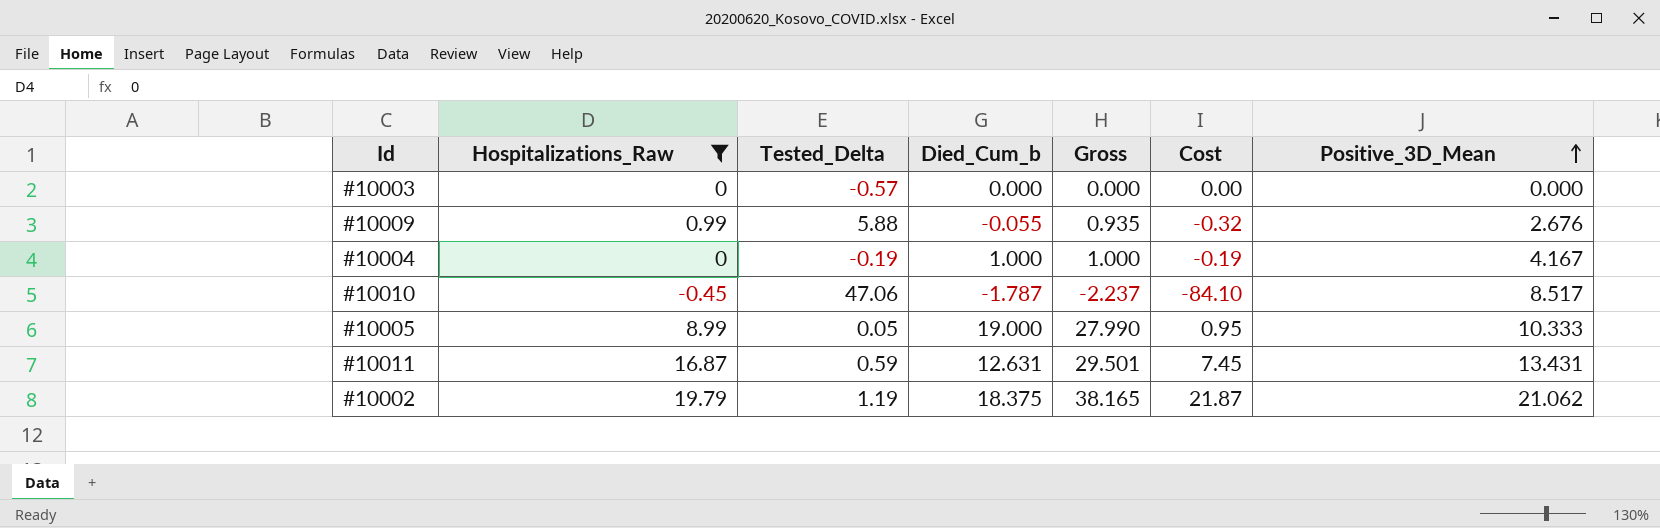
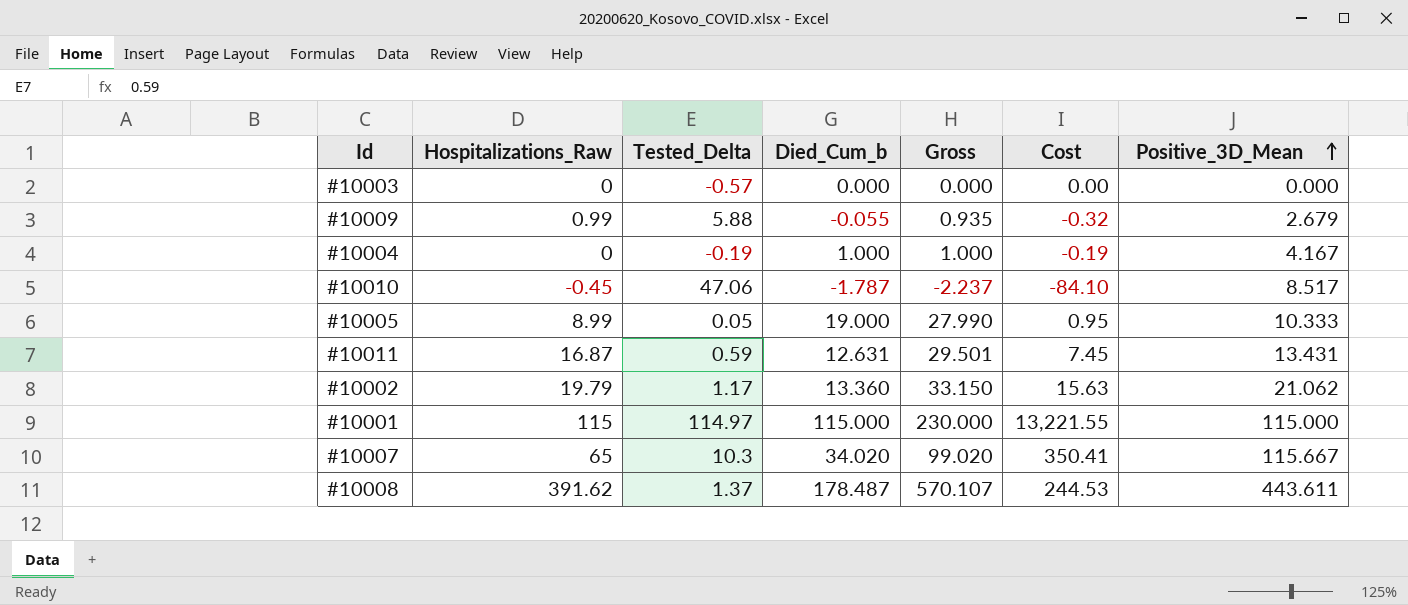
filter: Hospitalizations_Raw <= 19.79 -> none
#10009 | Positive_3D_Mean: 2.676 -> 2.679
#10002 | Tested_Delta: 1.19 -> 1.17
#10002 | Died_Cum_b: 18.375 -> 13.360
#10002 | Gross: 38.165 -> 33.150
#10002 | Cost: 21.87 -> 15.63

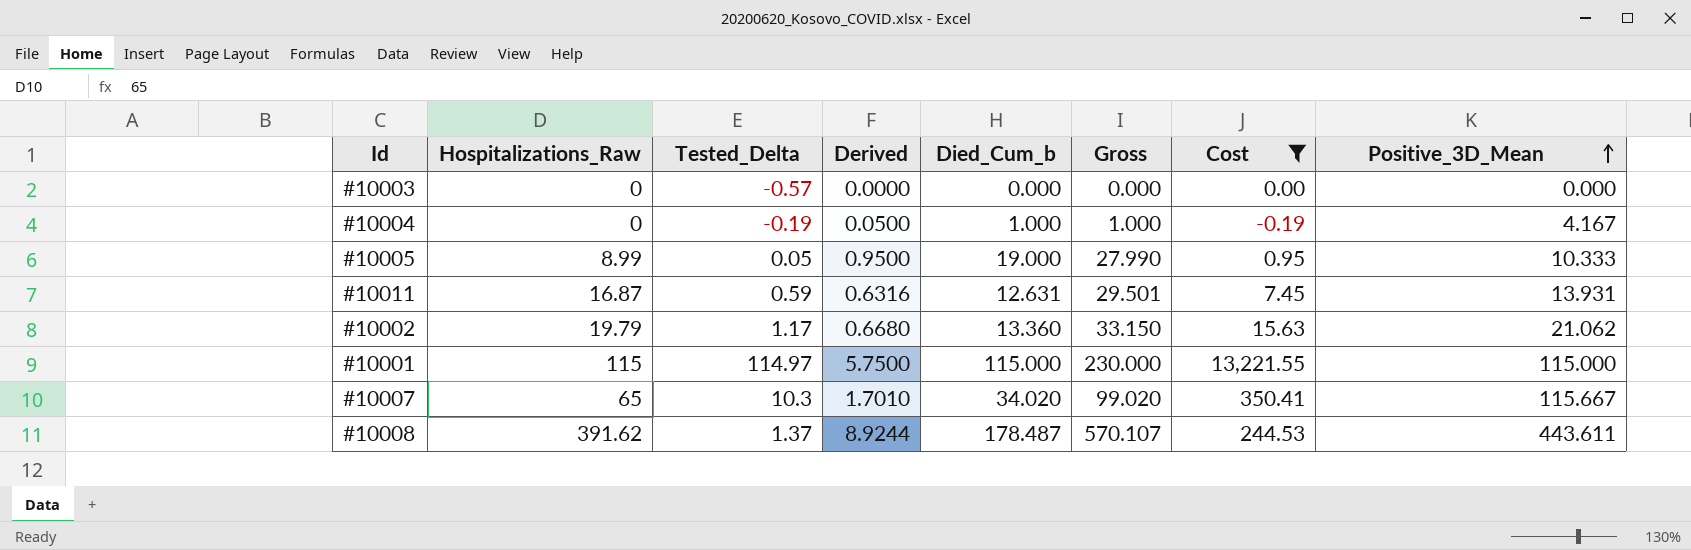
filter: none -> Cost >= -0.19
column Derived | formula: none -> [Died_Cum_b] * 0.05
#10011 | Positive_3D_Mean: 13.431 -> 13.931

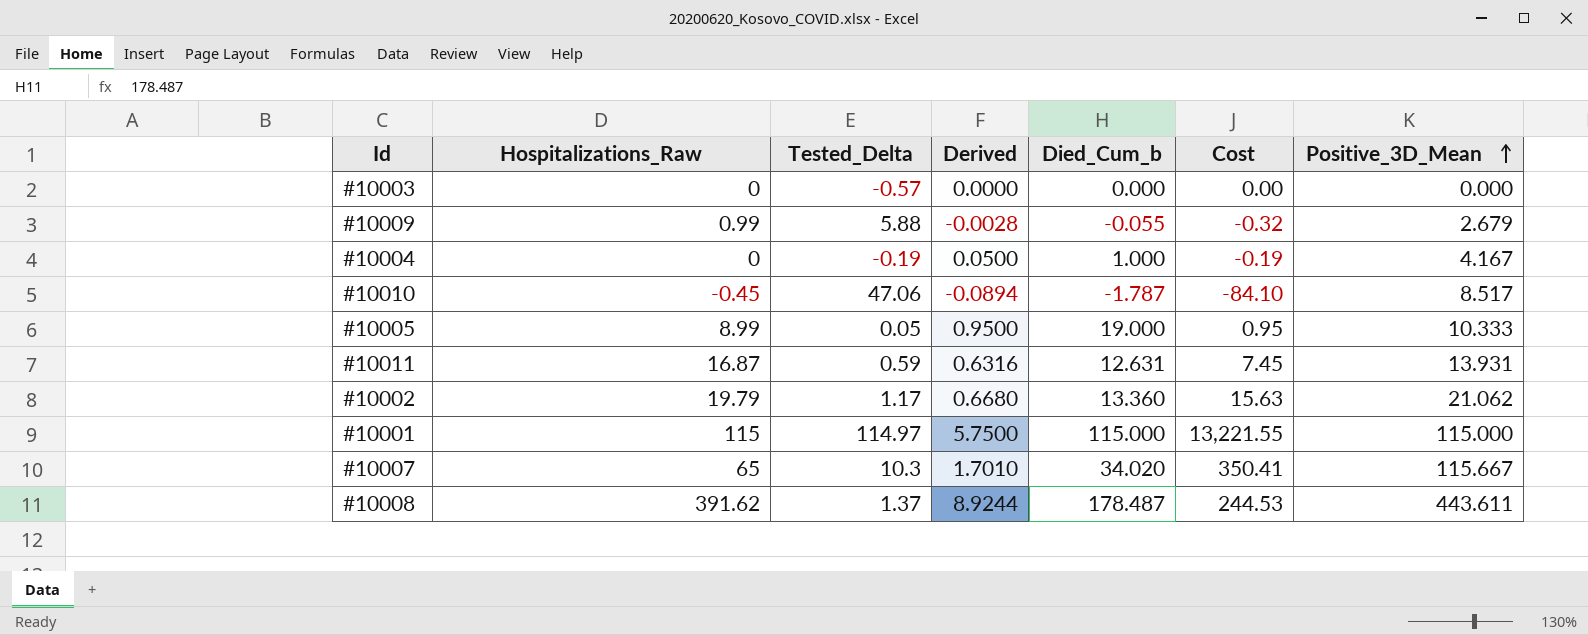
filter: Cost >= -0.19 -> none
column Gross | formula: [Hospitalizations_Raw] + [Died_Cum_b] -> none

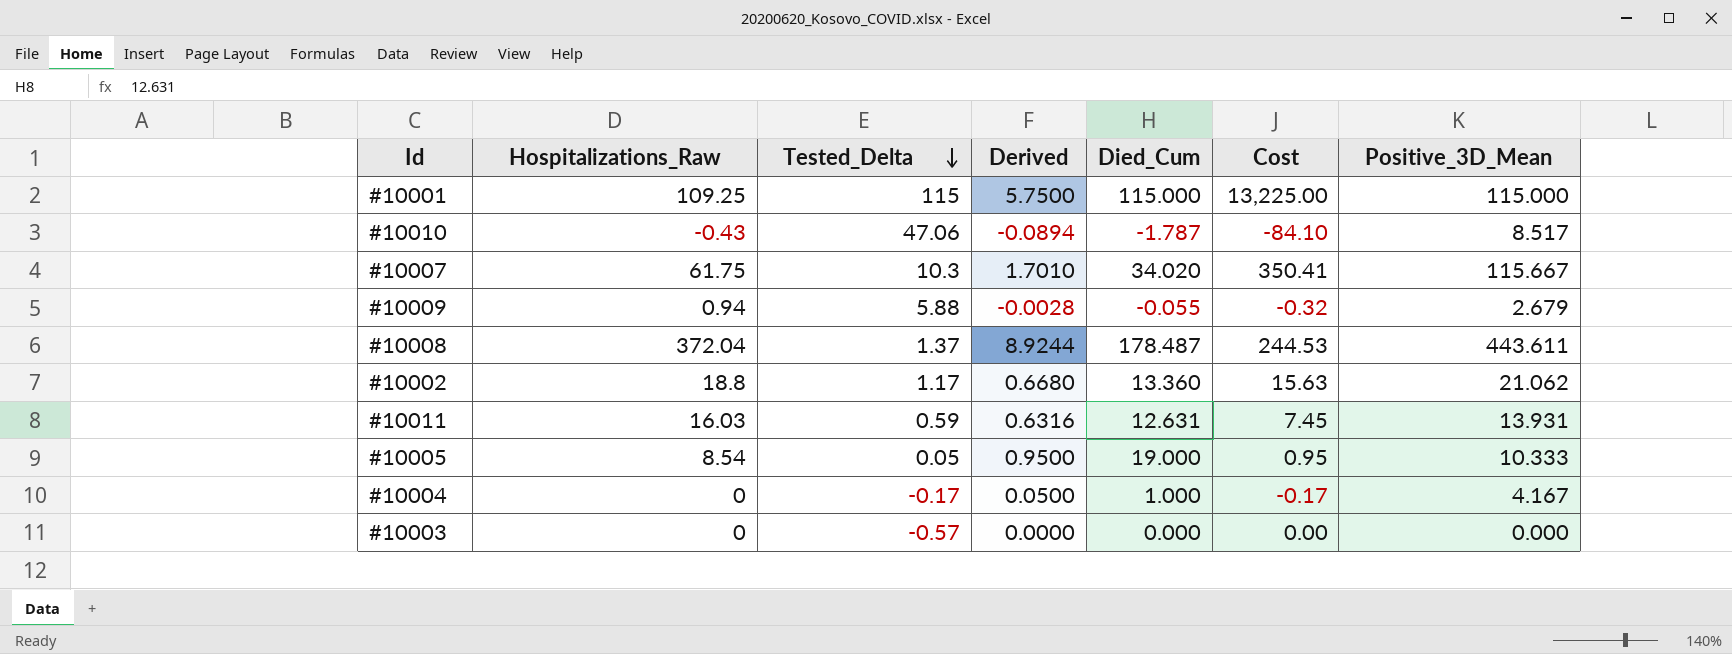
row order: Positive_3D_Mean ascending -> Tested_Delta descending
column name: Died_Cum_b -> Died_Cum
#10001 | Hospitalizations_Raw: 115 -> 109.25
#10001 | Tested_Delta: 114.97 -> 115
#10001 | Cost: 13,221.55 -> 13,225.00
#10010 | Hospitalizations_Raw: -0.45 -> -0.43
#10007 | Hospitalizations_Raw: 65 -> 61.75
#10009 | Hospitalizations_Raw: 0.99 -> 0.94
#10008 | Hospitalizations_Raw: 391.62 -> 372.04
#10002 | Hospitalizations_Raw: 19.79 -> 18.8
#10011 | Hospitalizations_Raw: 16.87 -> 16.03
#10005 | Hospitalizations_Raw: 8.99 -> 8.54
#10004 | Tested_Delta: -0.19 -> -0.17
#10004 | Cost: -0.19 -> -0.17

